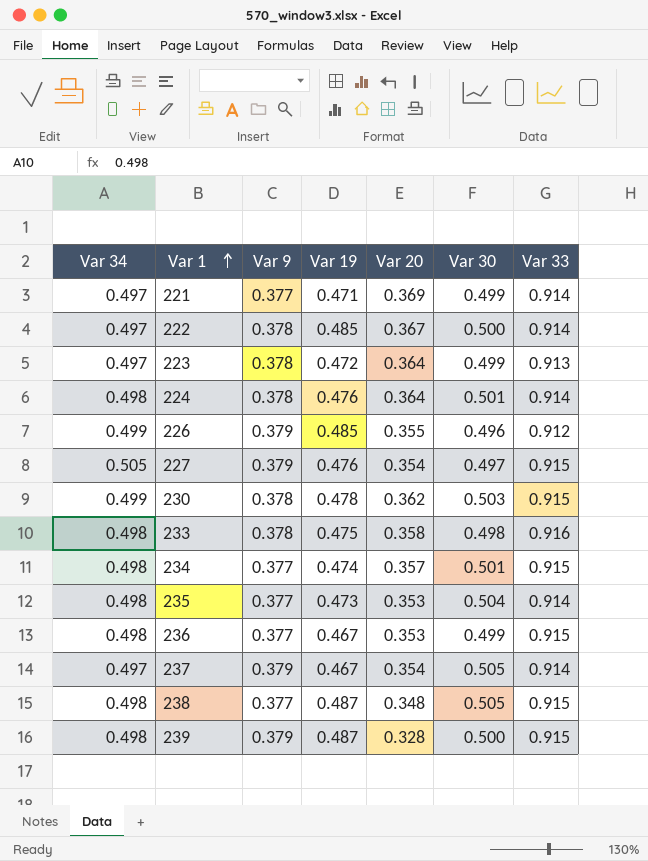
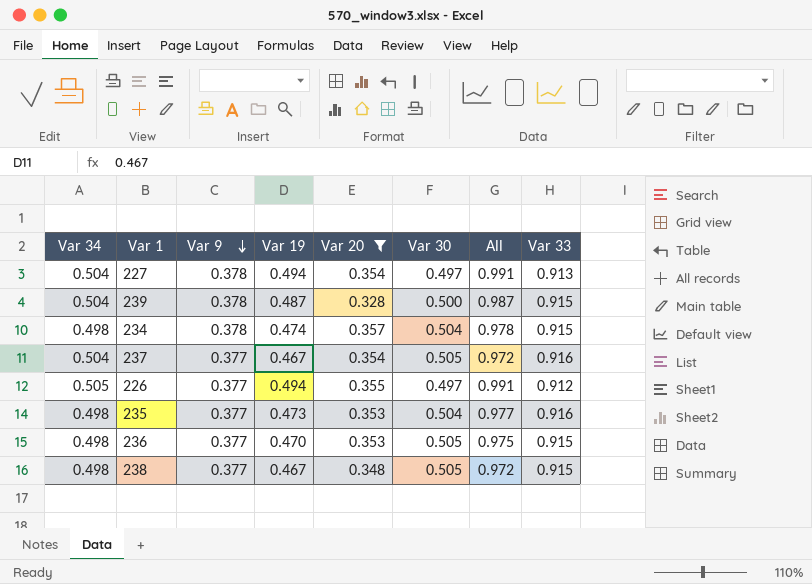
filter: none -> Var 20 <= 0.357
row order: Var 1 ascending -> Var 9 descending
column All | formula: none -> [Var 19] + [Var 30]
227 | Var 34: 0.505 -> 0.504
227 | Var 9: 0.379 -> 0.378
227 | Var 19: 0.476 -> 0.494
227 | Var 33: 0.915 -> 0.913
239 | Var 34: 0.498 -> 0.504
239 | Var 9: 0.379 -> 0.378
234 | Var 9: 0.377 -> 0.378
234 | Var 30: 0.501 -> 0.504
237 | Var 34: 0.497 -> 0.504
237 | Var 9: 0.379 -> 0.377
237 | Var 33: 0.914 -> 0.916
226 | Var 34: 0.499 -> 0.505
226 | Var 9: 0.379 -> 0.377
226 | Var 19: 0.485 -> 0.494
226 | Var 30: 0.496 -> 0.497
235 | Var 33: 0.914 -> 0.916
236 | Var 19: 0.467 -> 0.470
236 | Var 30: 0.499 -> 0.505
238 | Var 19: 0.487 -> 0.467

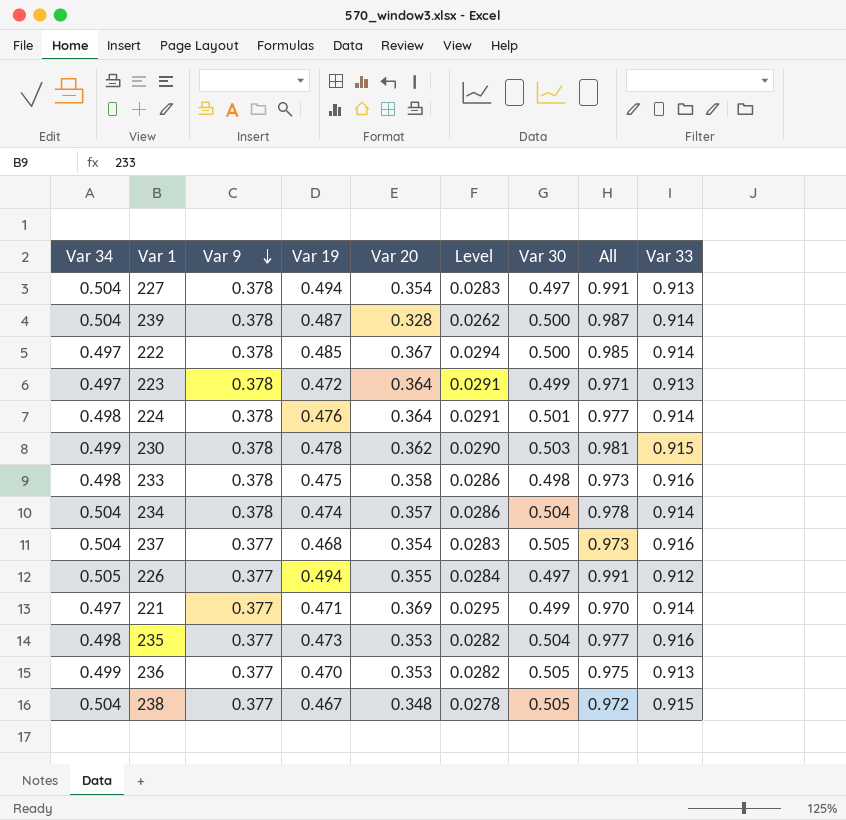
filter: Var 20 <= 0.357 -> none
column Level | formula: none -> [Var 20] * 0.08
239 | Var 33: 0.915 -> 0.914
234 | Var 34: 0.498 -> 0.504
234 | Var 33: 0.915 -> 0.914
237 | Var 19: 0.467 -> 0.468
237 | All: 0.972 -> 0.973
236 | Var 34: 0.498 -> 0.499
236 | Var 33: 0.915 -> 0.913
238 | Var 34: 0.498 -> 0.504

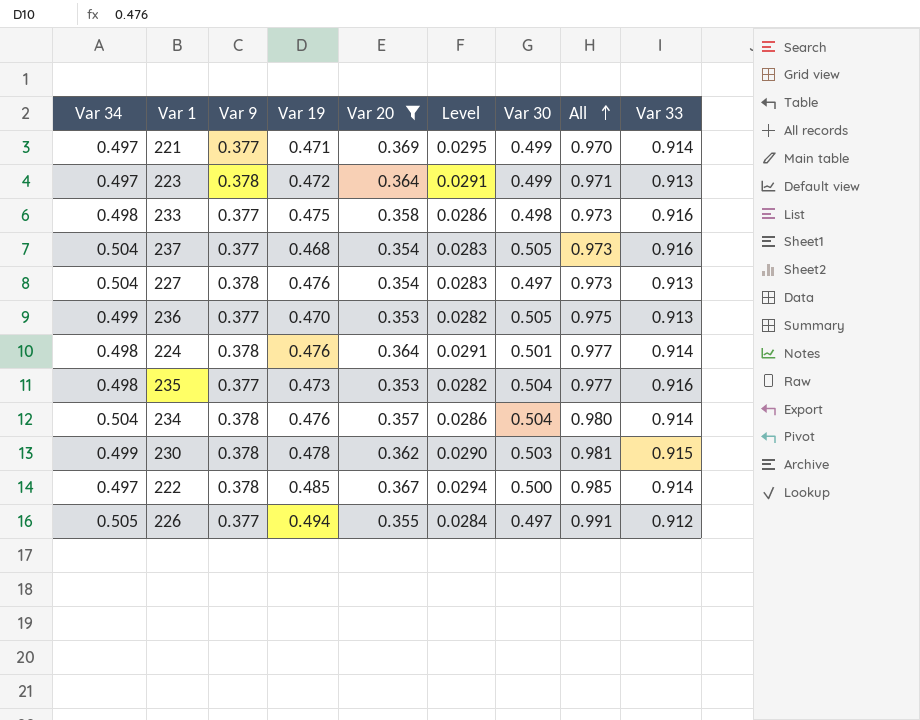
filter: none -> Var 20 >= 0.353
row order: Var 9 descending -> All ascending
233 | Var 9: 0.378 -> 0.377
227 | Var 19: 0.494 -> 0.476
227 | All: 0.991 -> 0.973
234 | Var 19: 0.474 -> 0.476
234 | All: 0.978 -> 0.980

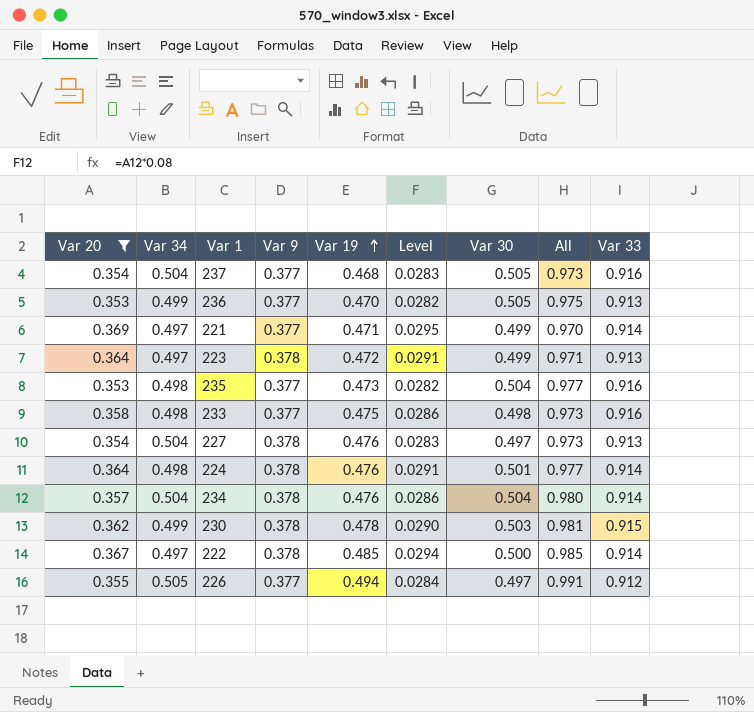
row order: All ascending -> Var 19 ascending
column Var 20 | position: 5 -> 1

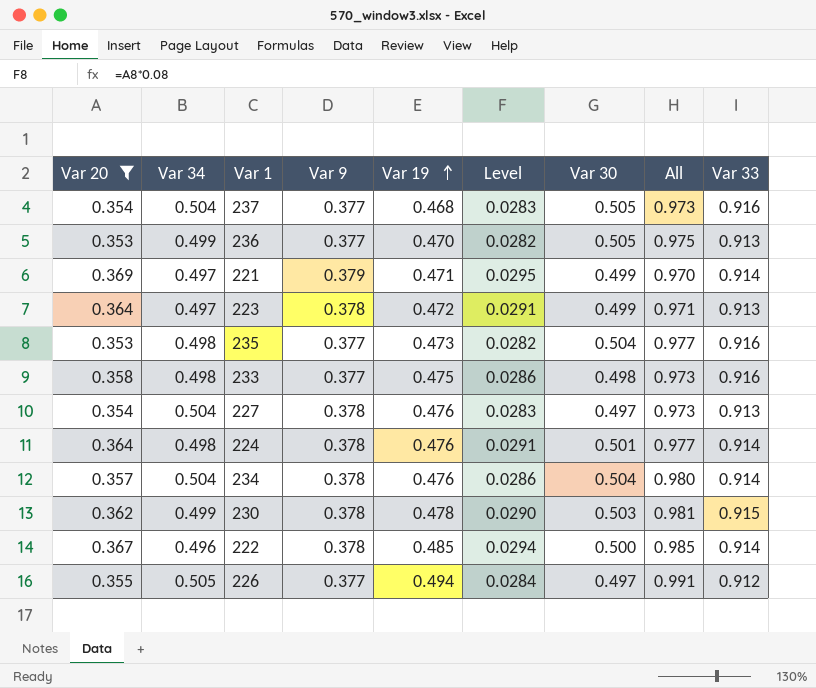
221 | Var 9: 0.377 -> 0.379
222 | Var 34: 0.497 -> 0.496

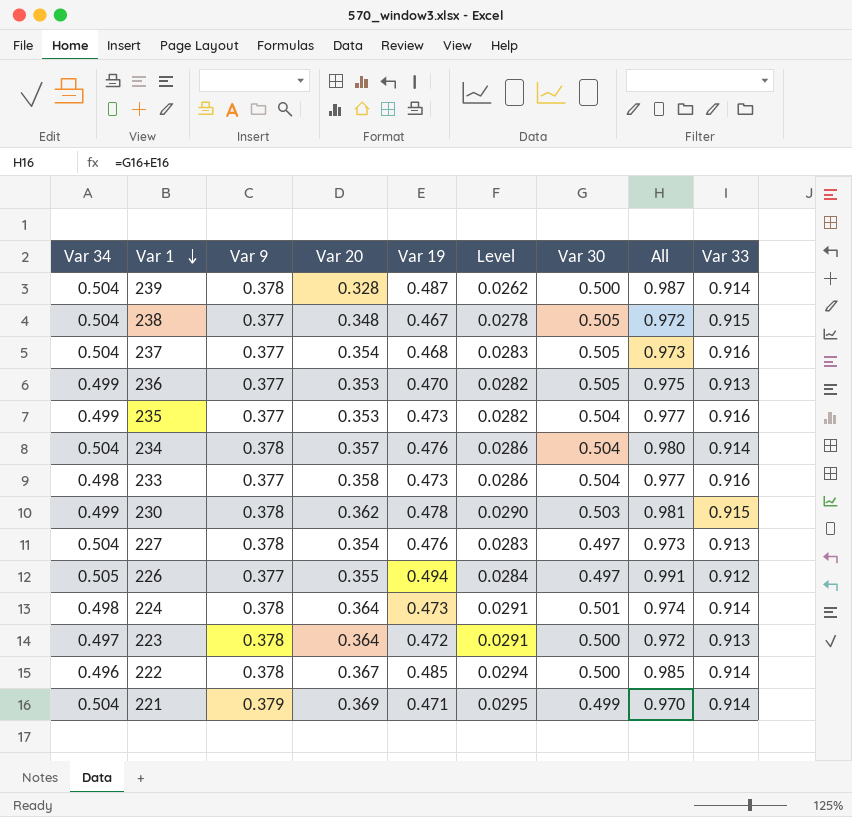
filter: Var 20 >= 0.353 -> none
row order: Var 19 ascending -> Var 1 descending
column Var 20 | position: 1 -> 4
235 | Var 34: 0.498 -> 0.499
233 | Var 19: 0.475 -> 0.473
233 | Var 30: 0.498 -> 0.504
233 | All: 0.973 -> 0.977
224 | Var 19: 0.476 -> 0.473
224 | All: 0.977 -> 0.974
223 | Var 30: 0.499 -> 0.500
223 | All: 0.971 -> 0.972
221 | Var 34: 0.497 -> 0.504

